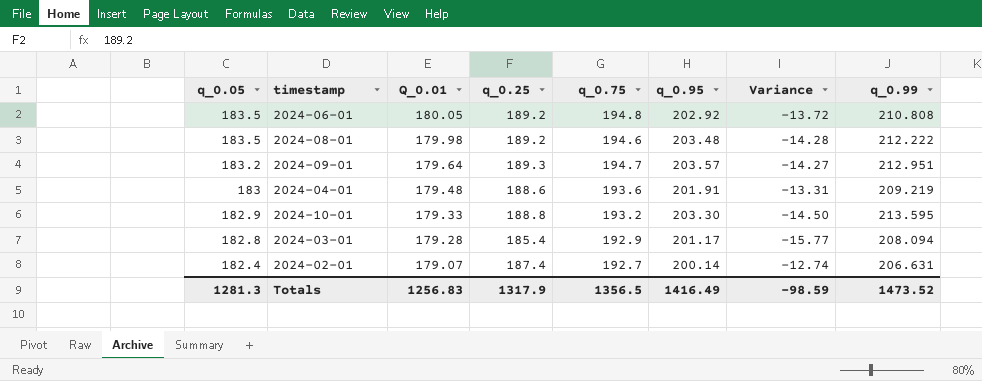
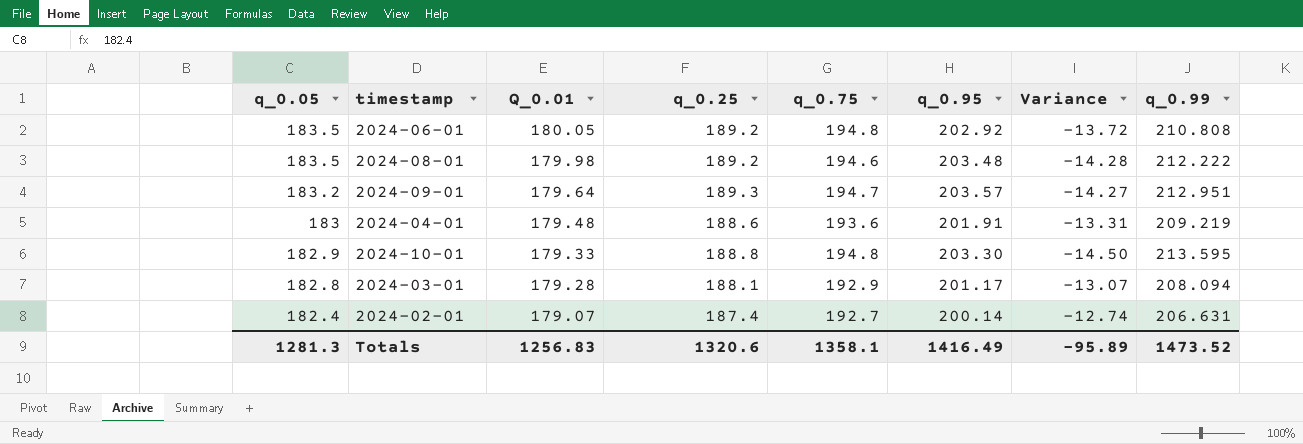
2024-10-01 | q_0.75: 193.2 -> 194.8
2024-03-01 | q_0.25: 185.4 -> 188.1
2024-03-01 | Variance: -15.77 -> -13.07
Totals | q_0.25: 1317.9 -> 1320.6
Totals | q_0.75: 1356.5 -> 1358.1
Totals | Variance: -98.59 -> -95.89

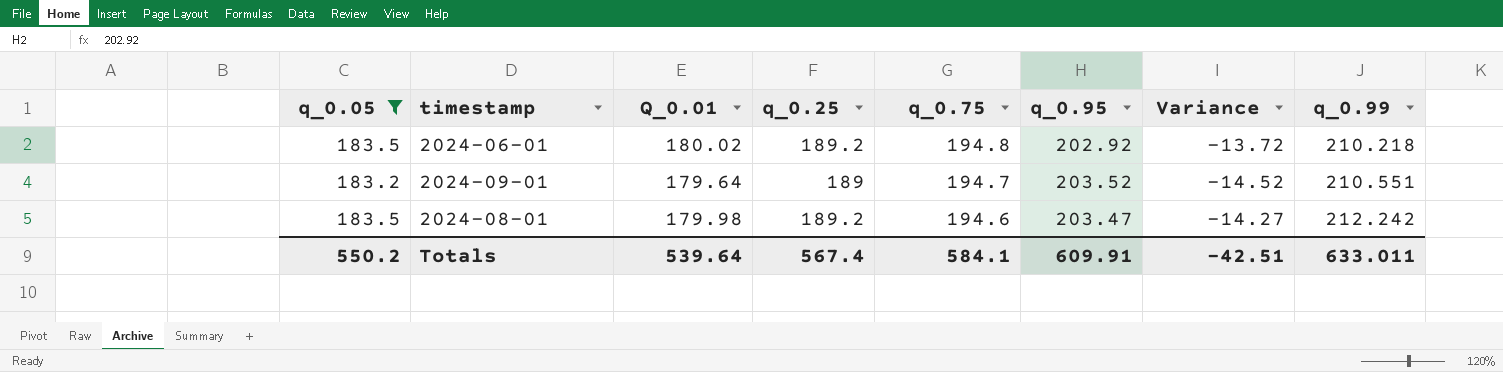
filter: none -> q_0.05 >= 183.2
row order: q_0.05 descending -> q_0.75 descending
2024-06-01 | Q_0.01: 180.05 -> 180.02
2024-06-01 | q_0.99: 210.808 -> 210.218
2024-09-01 | q_0.25: 189.3 -> 189
2024-09-01 | q_0.95: 203.57 -> 203.52
2024-09-01 | Variance: -14.27 -> -14.52
2024-09-01 | q_0.99: 212.951 -> 210.551
2024-08-01 | q_0.95: 203.48 -> 203.47
2024-08-01 | Variance: -14.28 -> -14.27
2024-08-01 | q_0.99: 212.222 -> 212.242
Totals | q_0.05: 1281.3 -> 550.2
Totals | Q_0.01: 1256.83 -> 539.64
Totals | q_0.25: 1320.6 -> 567.4
Totals | q_0.75: 1358.1 -> 584.1
Totals | q_0.95: 1416.49 -> 609.91
Totals | Variance: -95.89 -> -42.51
Totals | q_0.99: 1473.52 -> 633.011

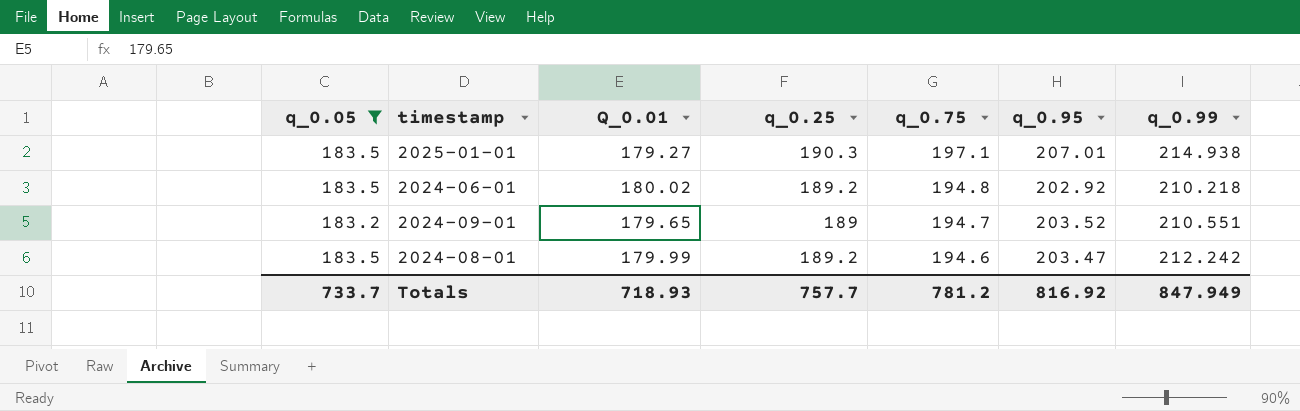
column Variance | formula: [q_0.25] - [q_0.95] -> none
row 2025-01-01: none -> 183.5 | 179.27 | 190.3 | 197.1 | 207.01 | 214.938
2024-09-01 | Q_0.01: 179.64 -> 179.65
2024-08-01 | Q_0.01: 179.98 -> 179.99
Totals | q_0.05: 550.2 -> 733.7
Totals | Q_0.01: 539.64 -> 718.93
Totals | q_0.25: 567.4 -> 757.7
Totals | q_0.75: 584.1 -> 781.2
Totals | q_0.95: 609.91 -> 816.92
Totals | q_0.99: 633.011 -> 847.949

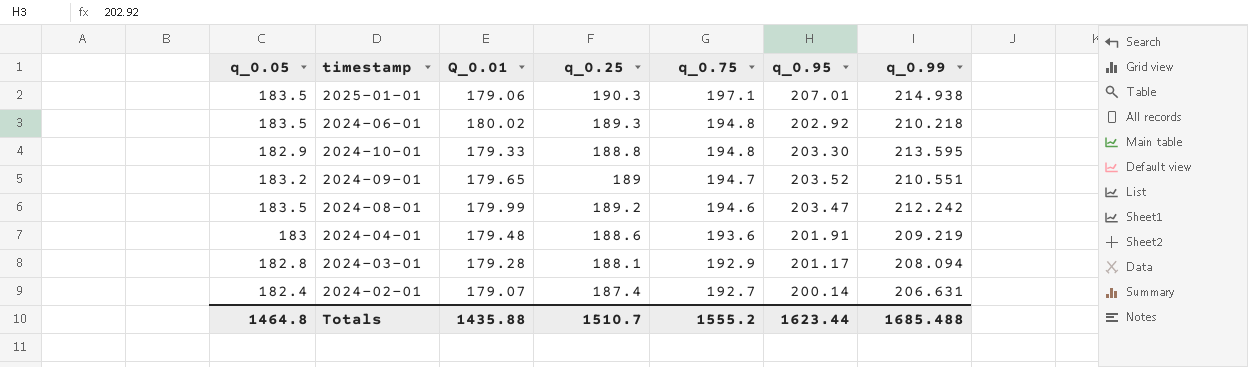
filter: q_0.05 >= 183.2 -> none
2025-01-01 | Q_0.01: 179.27 -> 179.06
2024-06-01 | q_0.25: 189.2 -> 189.3
Totals | q_0.05: 733.7 -> 1464.8
Totals | Q_0.01: 718.93 -> 1435.88
Totals | q_0.25: 757.7 -> 1510.7
Totals | q_0.75: 781.2 -> 1555.2
Totals | q_0.95: 816.92 -> 1623.44
Totals | q_0.99: 847.949 -> 1685.488

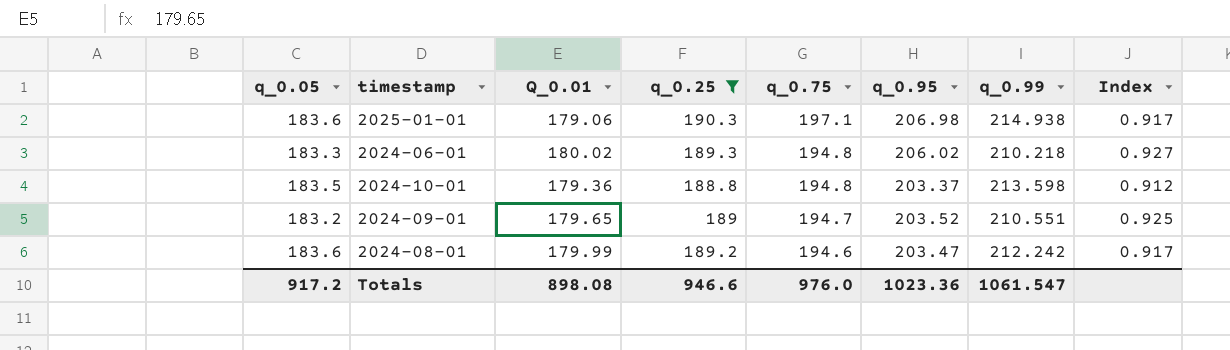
filter: none -> q_0.25 >= 188.8
column Index | formula: none -> [q_0.75] / [q_0.99]
2025-01-01 | q_0.05: 183.5 -> 183.6
2025-01-01 | q_0.95: 207.01 -> 206.98
2024-06-01 | q_0.05: 183.5 -> 183.3
2024-06-01 | q_0.95: 202.92 -> 206.02
2024-10-01 | q_0.05: 182.9 -> 183.5
2024-10-01 | Q_0.01: 179.33 -> 179.36
2024-10-01 | q_0.95: 203.30 -> 203.37
2024-10-01 | q_0.99: 213.595 -> 213.598
2024-08-01 | q_0.05: 183.5 -> 183.6
Totals | q_0.05: 1464.8 -> 917.2
Totals | Q_0.01: 1435.88 -> 898.08
Totals | q_0.25: 1510.7 -> 946.6
Totals | q_0.75: 1555.2 -> 976.0
Totals | q_0.95: 1623.44 -> 1023.36
Totals | q_0.99: 1685.488 -> 1061.547

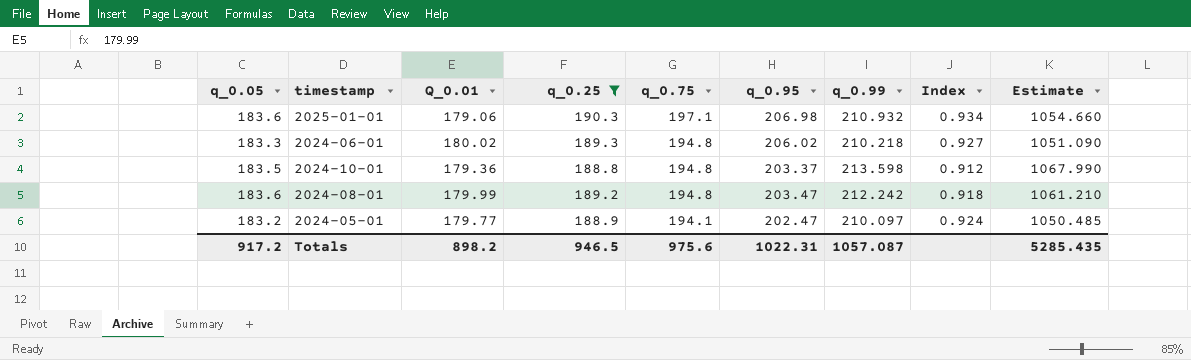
column Estimate | formula: none -> [q_0.99] * 5
row 2024-09-01: 183.2 | 179.65 | 189 | 194.7 | 203.52 | 210.551 | 0.925 -> none
2025-01-01 | q_0.99: 214.938 -> 210.932
2025-01-01 | Index: 0.917 -> 0.934
2024-08-01 | q_0.75: 194.6 -> 194.8
2024-08-01 | Index: 0.917 -> 0.918
row 2024-05-01: none -> 183.2 | 179.77 | 188.9 | 194.1 | 202.47 | 210.097 | 0.924 | 1050.485
Totals | Q_0.01: 898.08 -> 898.2
Totals | q_0.25: 946.6 -> 946.5
Totals | q_0.75: 976.0 -> 975.6
Totals | q_0.95: 1023.36 -> 1022.31
Totals | q_0.99: 1061.547 -> 1057.087

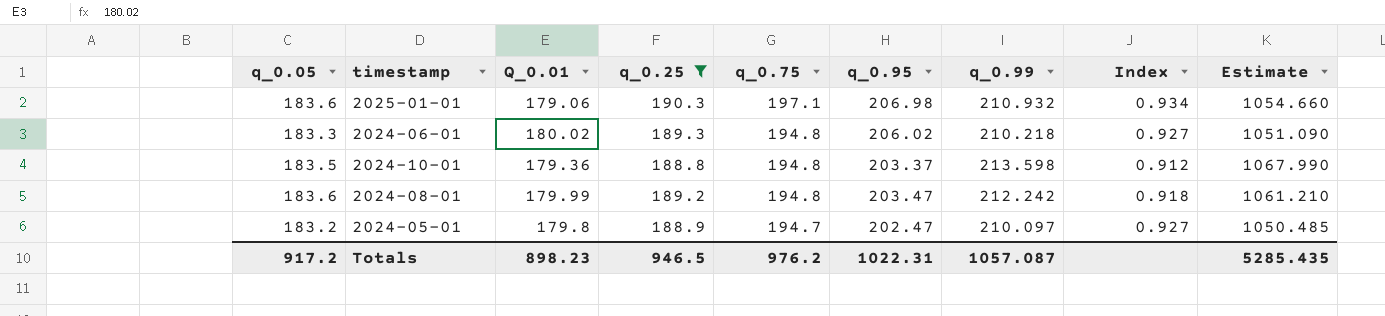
2024-05-01 | Q_0.01: 179.77 -> 179.8
2024-05-01 | q_0.75: 194.1 -> 194.7
2024-05-01 | Index: 0.924 -> 0.927
Totals | Q_0.01: 898.2 -> 898.23
Totals | q_0.75: 975.6 -> 976.2

